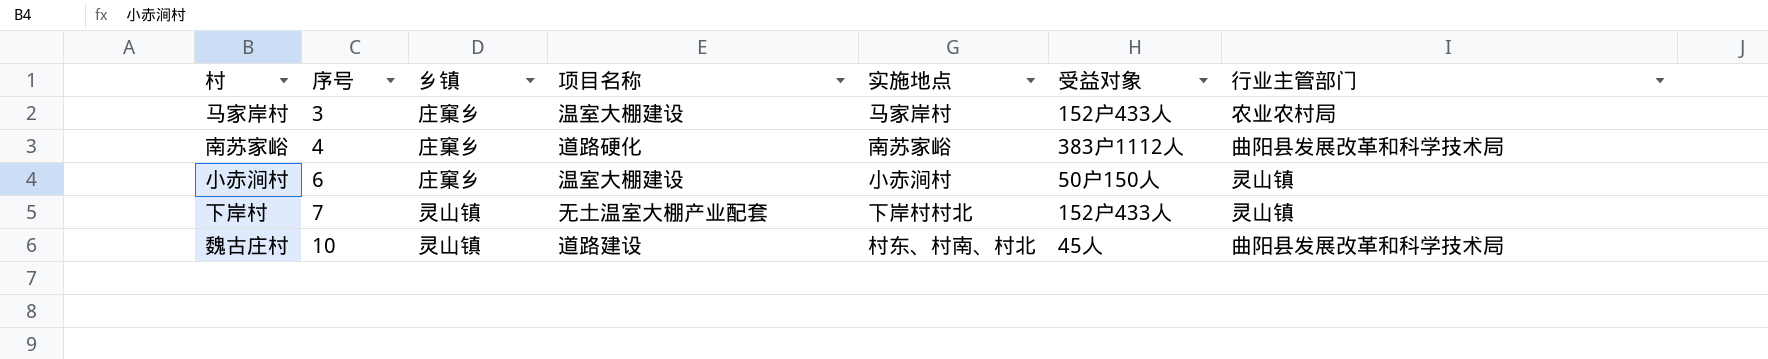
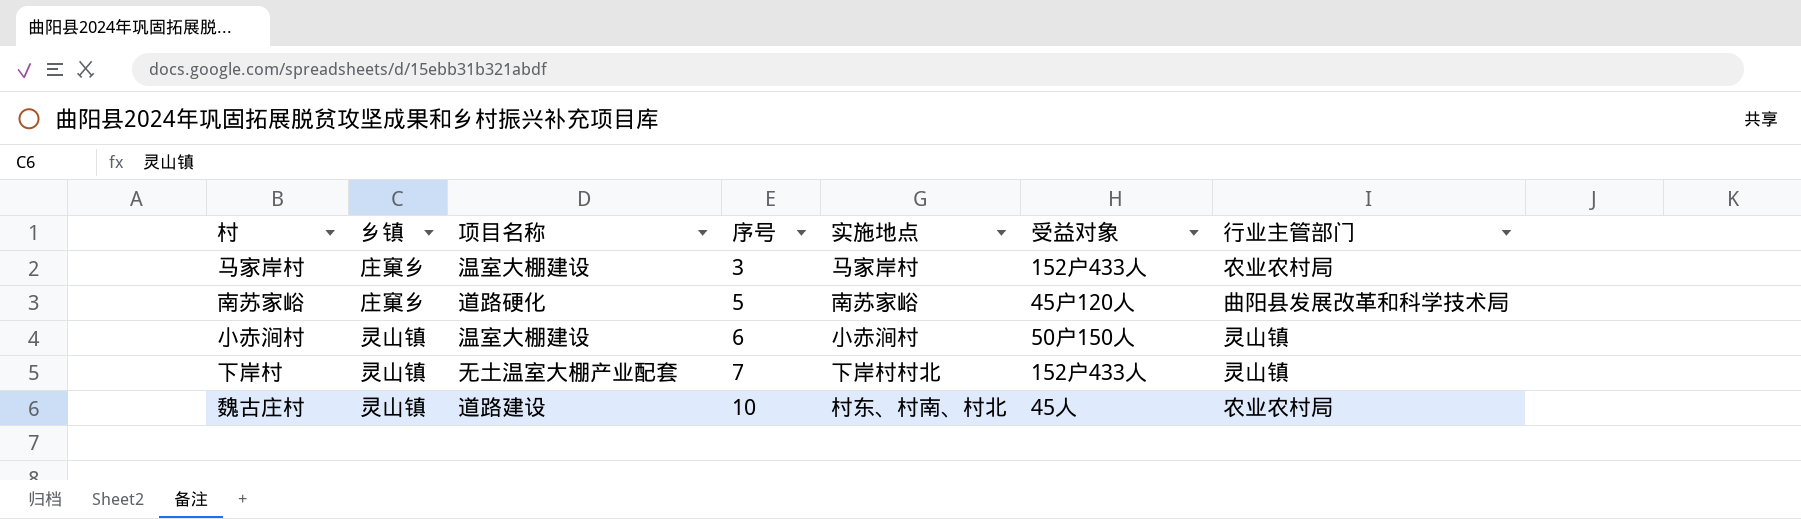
column 序号 | position: 2 -> 4
南苏家峪 | 序号: 4 -> 5
南苏家峪 | 受益对象: 383户1112人 -> 45户120人
小赤涧村 | 乡镇: 庄窠乡 -> 灵山镇
魏古庄村 | 行业主管部门: 曲阳县发展改革和科学技术局 -> 农业农村局

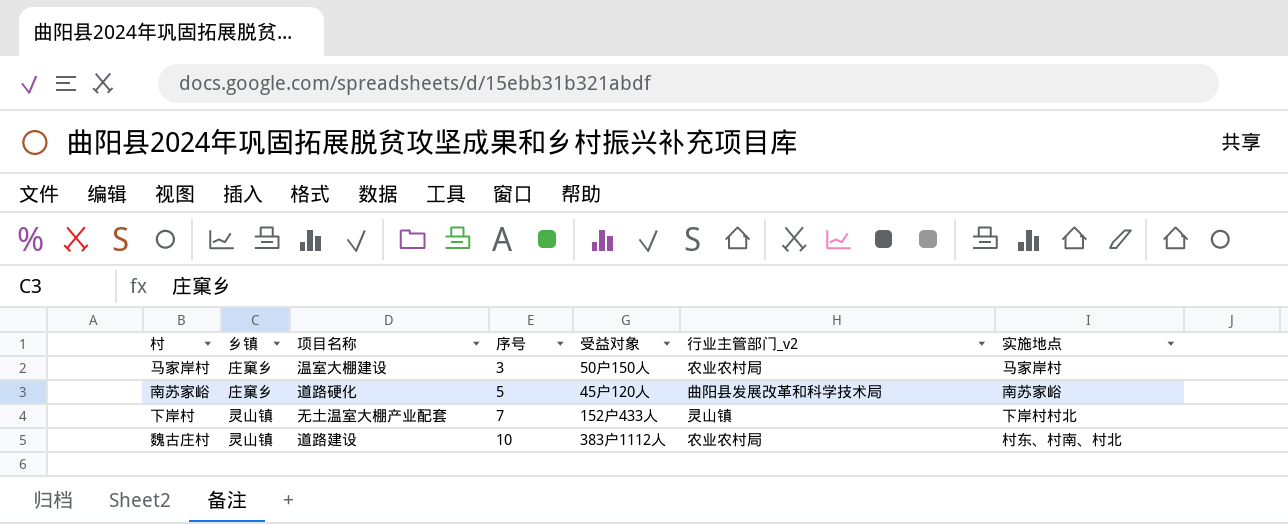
column name: 行业主管部门 -> 行业主管部门_v2
column 实施地点 | position: 5 -> 7
row 小赤涧村: 灵山镇 | 温室大棚建设 | 6 | 小赤涧村 | 50户150人 | 灵山镇 -> none
马家岸村 | 受益对象: 152户433人 -> 50户150人
魏古庄村 | 受益对象: 45人 -> 383户1112人

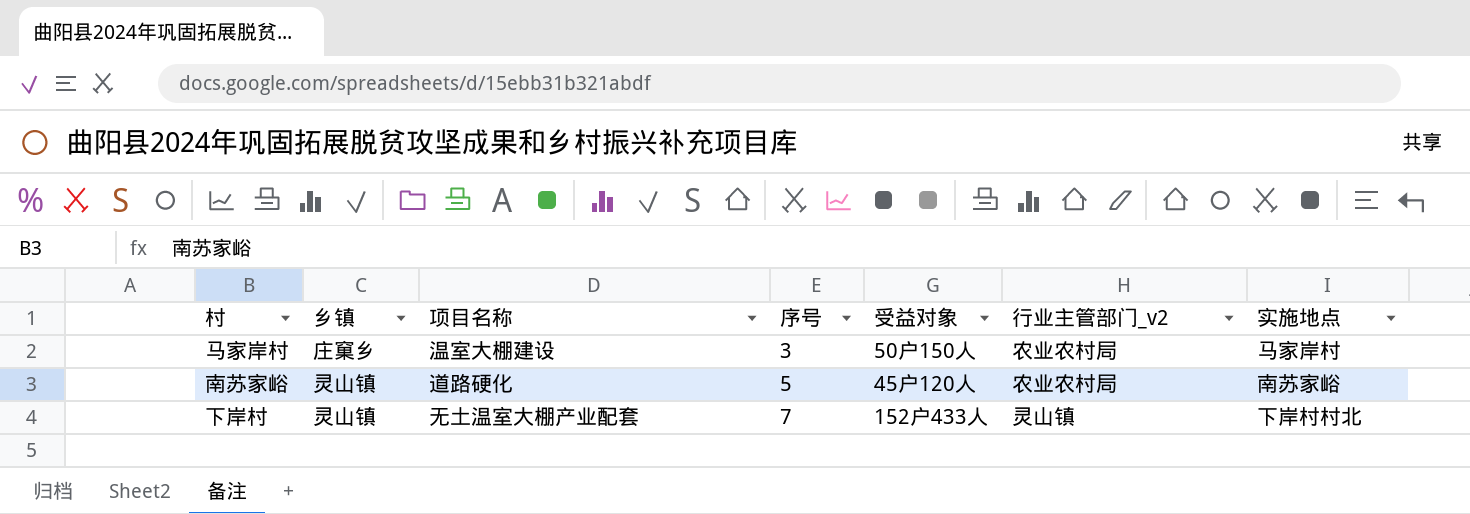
row 魏古庄村: 灵山镇 | 道路建设 | 10 | 383户1112人 | 农业农村局 | 村东、村南、村北 -> none
南苏家峪 | 乡镇: 庄窠乡 -> 灵山镇
南苏家峪 | 行业主管部门_v2: 曲阳县发展改革和科学技术局 -> 农业农村局

